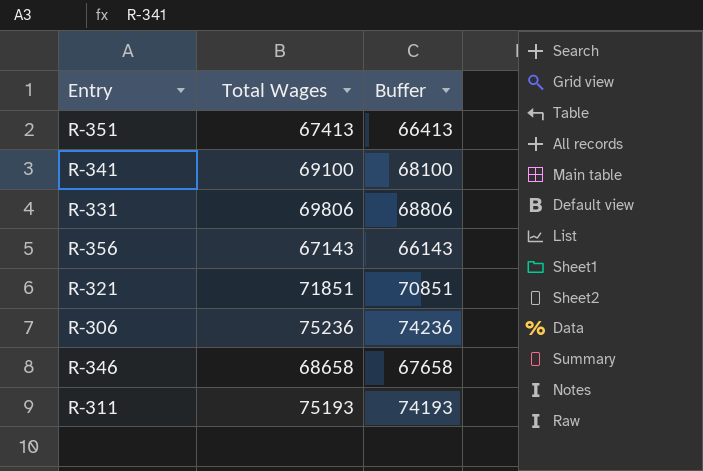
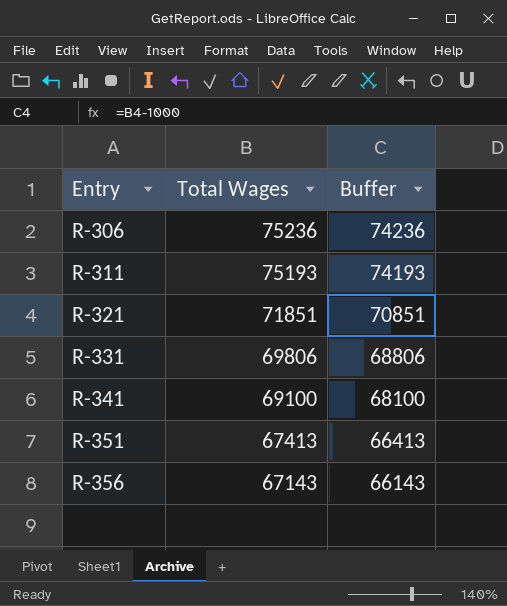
row order: none -> Entry ascending
row R-346: 68658 | 67658 -> none

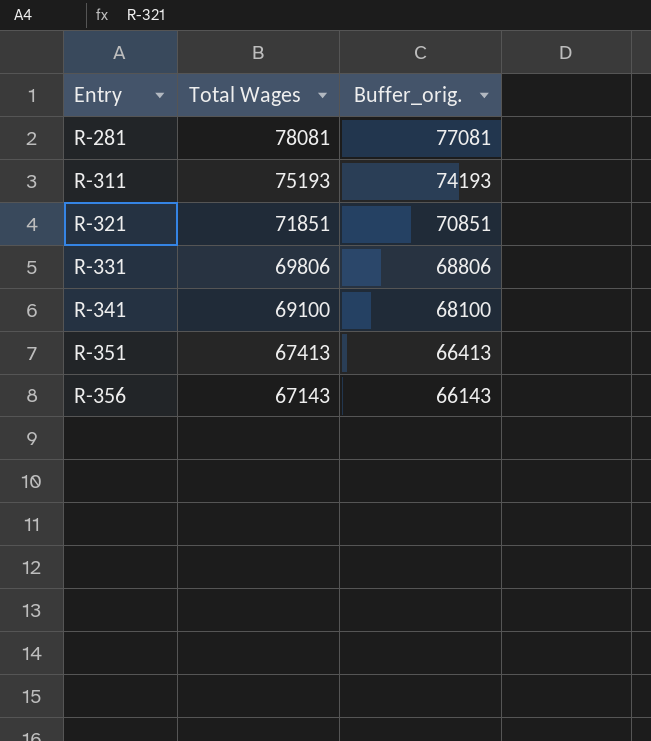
column name: Buffer -> Buffer_orig.
row R-306: 75236 | 74236 -> none
row R-281: none -> 78081 | 77081

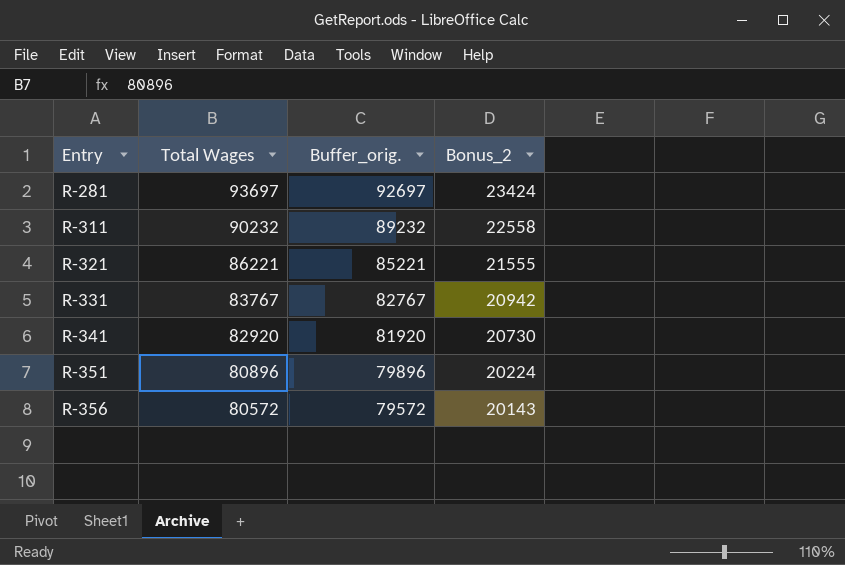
column Bonus_2 | formula: none -> [Total Wages] * 0.25
R-281 | Total Wages: 78081 -> 93697
R-281 | Buffer_orig.: 77081 -> 92697
R-311 | Total Wages: 75193 -> 90232
R-311 | Buffer_orig.: 74193 -> 89232
R-321 | Total Wages: 71851 -> 86221
R-321 | Buffer_orig.: 70851 -> 85221
R-331 | Total Wages: 69806 -> 83767
R-331 | Buffer_orig.: 68806 -> 82767
R-341 | Total Wages: 69100 -> 82920
R-341 | Buffer_orig.: 68100 -> 81920
R-351 | Total Wages: 67413 -> 80896
R-351 | Buffer_orig.: 66413 -> 79896
R-356 | Total Wages: 67143 -> 80572
R-356 | Buffer_orig.: 66143 -> 79572

